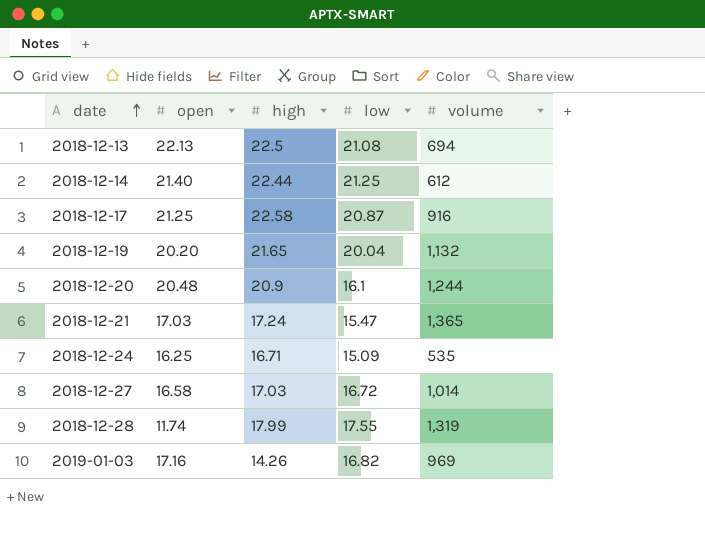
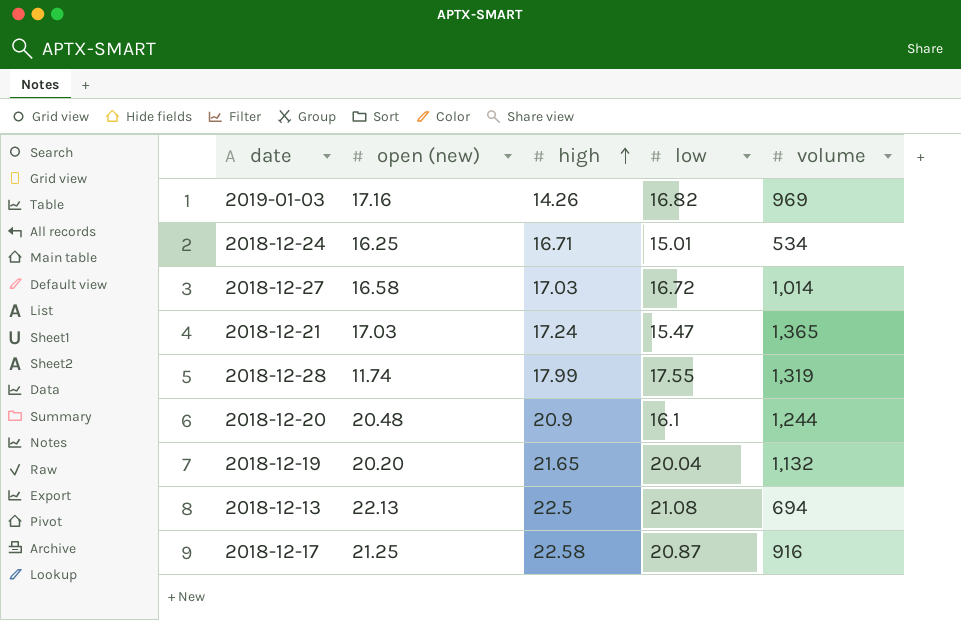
row order: date ascending -> high ascending
column name: open -> open (new)
row 2018-12-14: 21.40 | 22.44 | 21.25 | 612 -> none
2018-12-24 | low: 15.09 -> 15.01
2018-12-24 | volume: 535 -> 534

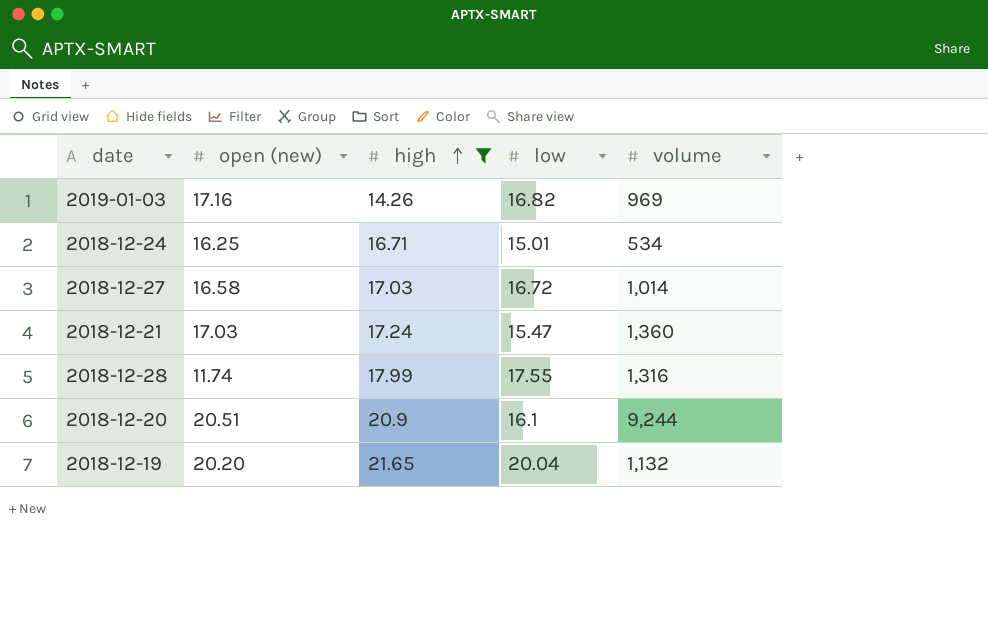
filter: none -> high <= 21.65
2018-12-21 | volume: 1,365 -> 1,360
2018-12-28 | volume: 1,319 -> 1,316
2018-12-20 | open (new): 20.48 -> 20.51
2018-12-20 | volume: 1,244 -> 9,244

